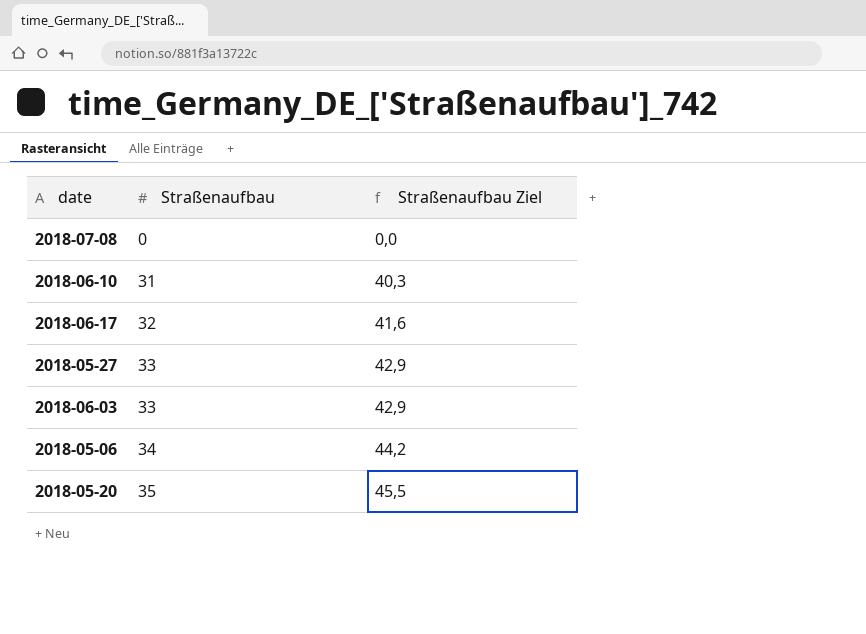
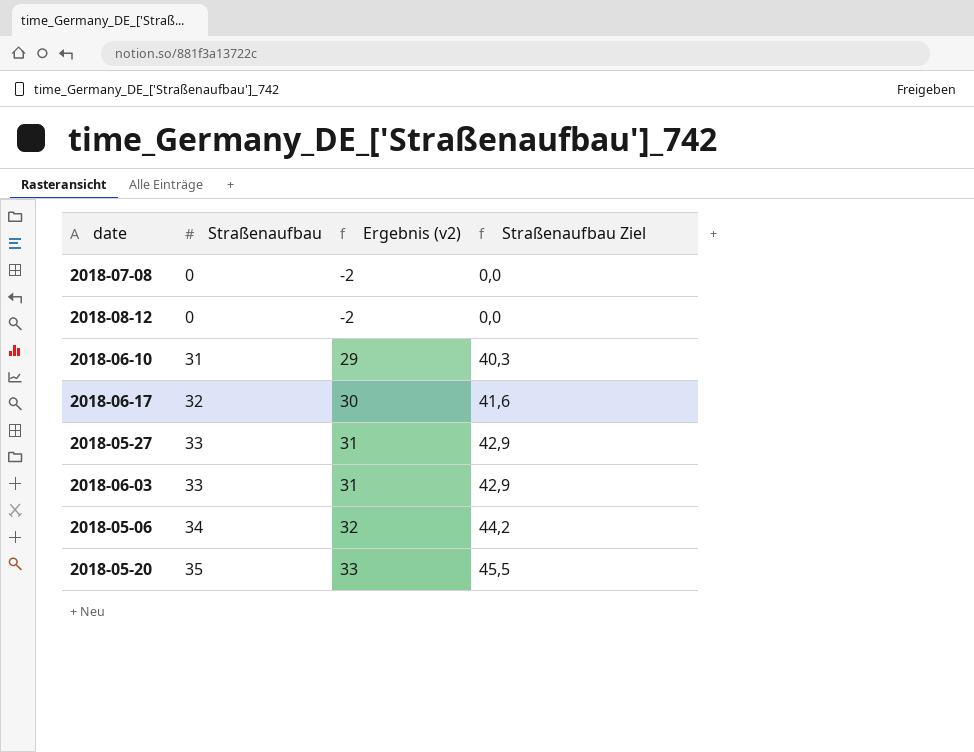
column Ergebnis (v2) | formula: none -> [Straßenaufbau] - 2
row 2018-08-12: none -> 0 | -2 | 0,0

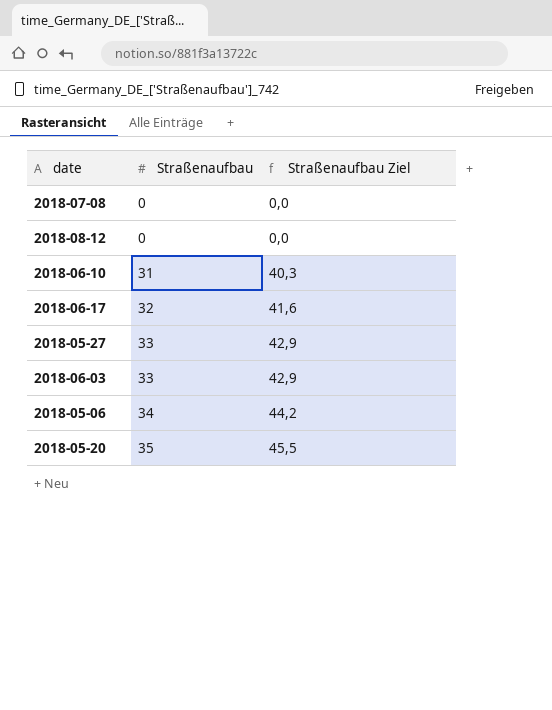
column Ergebnis (v2) | formula: [Straßenaufbau] - 2 -> none

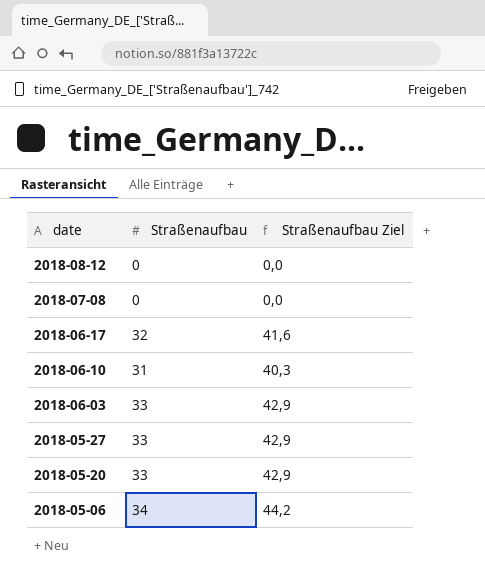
row order: Straßenaufbau ascending -> date descending
2018-05-20 | Straßenaufbau: 35 -> 33
2018-05-20 | Straßenaufbau Ziel: 45,5 -> 42,9

